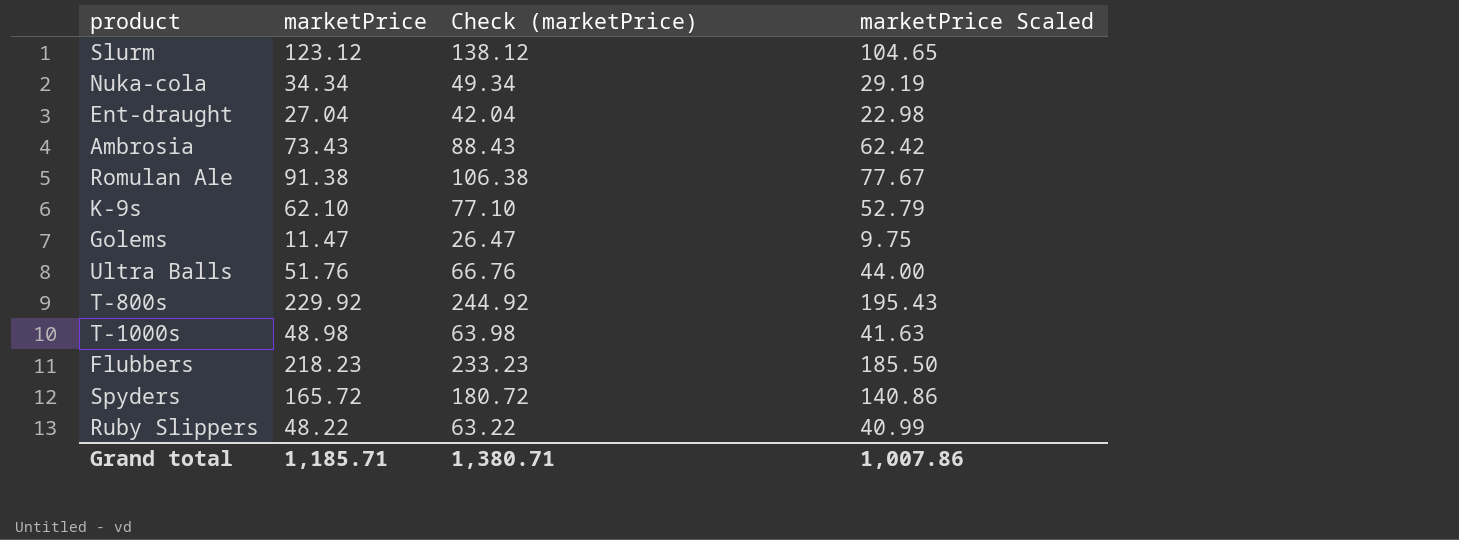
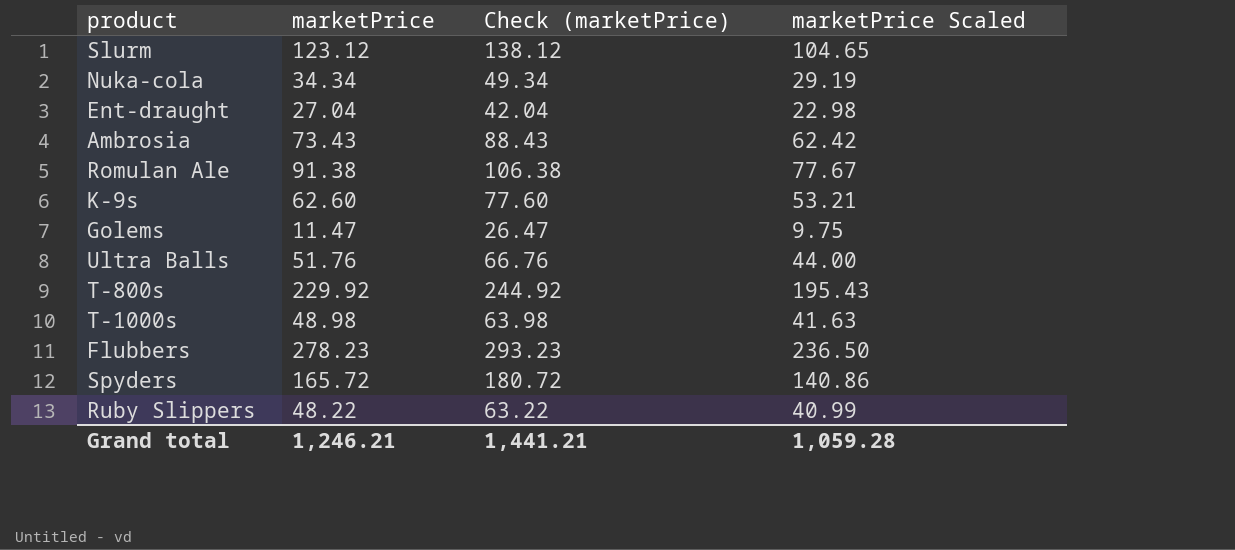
K-9s | marketPrice: 62.10 -> 62.60
K-9s | Check (marketPrice): 77.10 -> 77.60
K-9s | marketPrice Scaled: 52.79 -> 53.21
Flubbers | marketPrice: 218.23 -> 278.23
Flubbers | Check (marketPrice): 233.23 -> 293.23
Flubbers | marketPrice Scaled: 185.50 -> 236.50
Grand total | marketPrice: 1,185.71 -> 1,246.21
Grand total | Check (marketPrice): 1,380.71 -> 1,441.21
Grand total | marketPrice Scaled: 1,007.86 -> 1,059.28

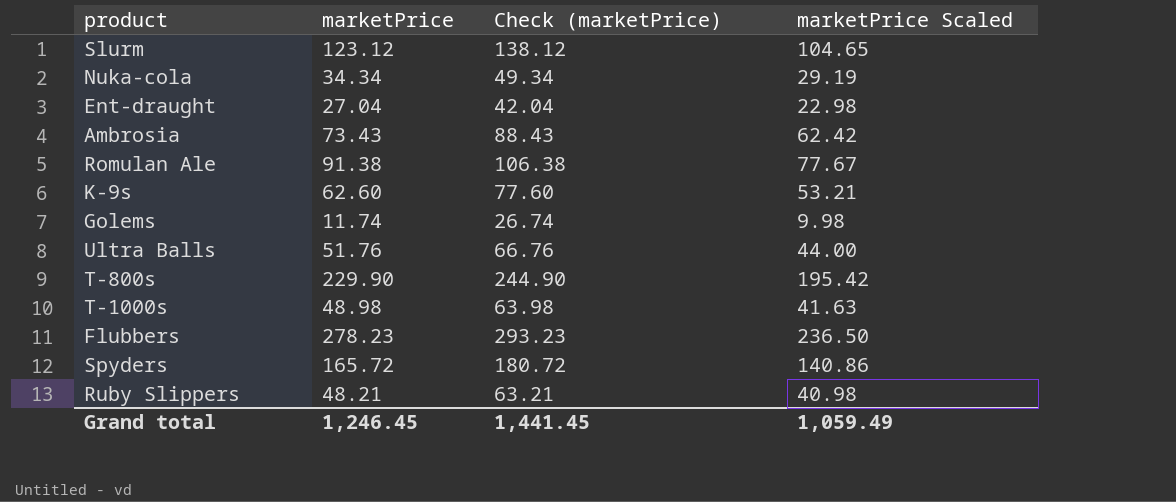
Golems | marketPrice: 11.47 -> 11.74
Golems | Check (marketPrice): 26.47 -> 26.74
Golems | marketPrice Scaled: 9.75 -> 9.98
T-800s | marketPrice: 229.92 -> 229.90
T-800s | Check (marketPrice): 244.92 -> 244.90
T-800s | marketPrice Scaled: 195.43 -> 195.42
Ruby Slippers | marketPrice: 48.22 -> 48.21
Ruby Slippers | Check (marketPrice): 63.22 -> 63.21
Ruby Slippers | marketPrice Scaled: 40.99 -> 40.98
Grand total | marketPrice: 1,246.21 -> 1,246.45
Grand total | Check (marketPrice): 1,441.21 -> 1,441.45
Grand total | marketPrice Scaled: 1,059.28 -> 1,059.49

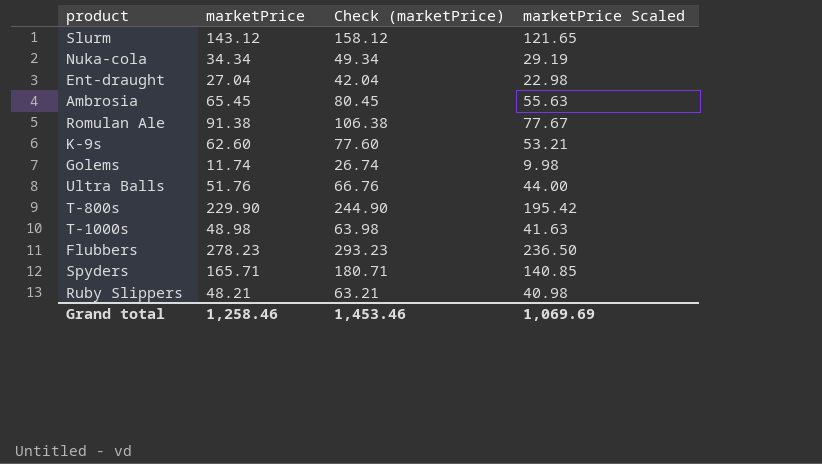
Slurm | marketPrice: 123.12 -> 143.12
Slurm | Check (marketPrice): 138.12 -> 158.12
Slurm | marketPrice Scaled: 104.65 -> 121.65
Ambrosia | marketPrice: 73.43 -> 65.45
Ambrosia | Check (marketPrice): 88.43 -> 80.45
Ambrosia | marketPrice Scaled: 62.42 -> 55.63
Spyders | marketPrice: 165.72 -> 165.71
Spyders | Check (marketPrice): 180.72 -> 180.71
Spyders | marketPrice Scaled: 140.86 -> 140.85
Grand total | marketPrice: 1,246.45 -> 1,258.46
Grand total | Check (marketPrice): 1,441.45 -> 1,453.46
Grand total | marketPrice Scaled: 1,059.49 -> 1,069.69

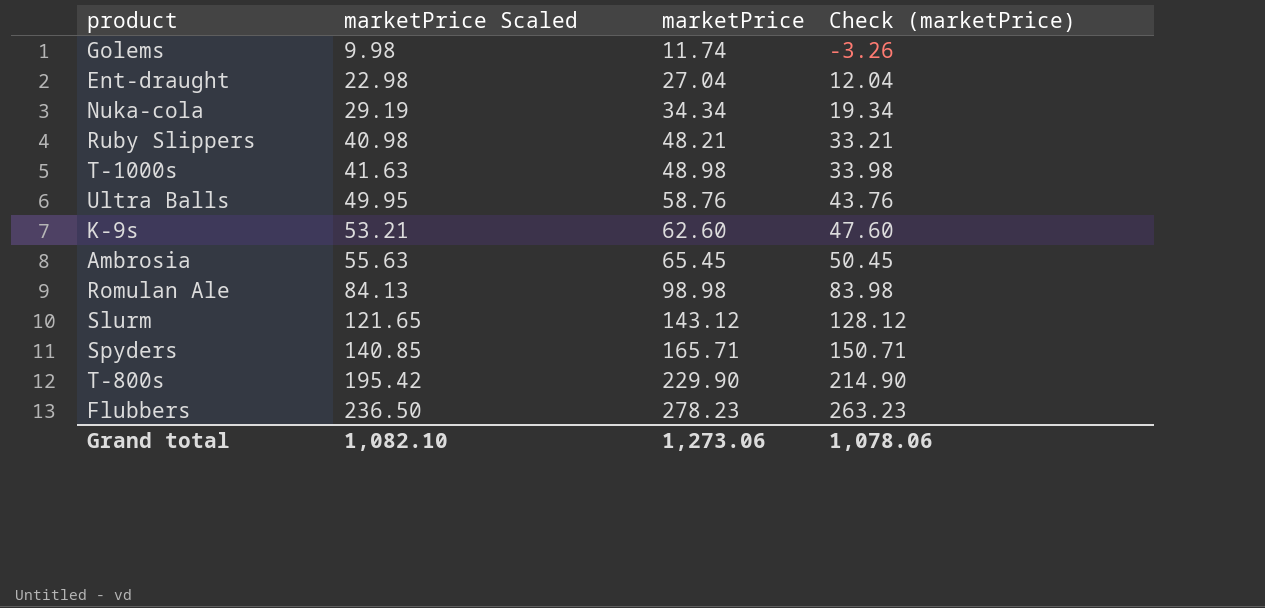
row order: none -> marketPrice Scaled ascending
column marketPrice Scaled | position: 4 -> 2
column Check (marketPrice) | formula: [marketPrice] + 15 -> [marketPrice] - 15
Ultra Balls | marketPrice Scaled: 44.00 -> 49.95
Ultra Balls | marketPrice: 51.76 -> 58.76
Romulan Ale | marketPrice Scaled: 77.67 -> 84.13
Romulan Ale | marketPrice: 91.38 -> 98.98
Grand total | marketPrice Scaled: 1,069.69 -> 1,082.10
Grand total | marketPrice: 1,258.46 -> 1,273.06
Grand total | Check (marketPrice): 1,453.46 -> 1,078.06

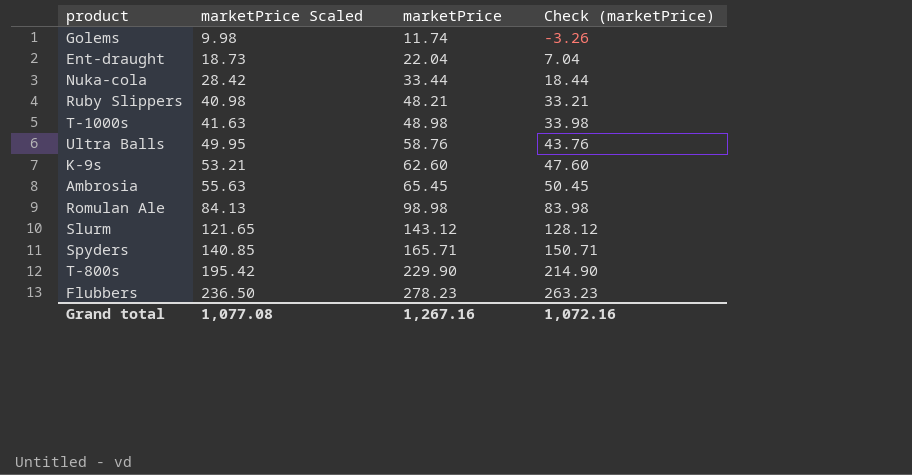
Ent-draught | marketPrice Scaled: 22.98 -> 18.73
Ent-draught | marketPrice: 27.04 -> 22.04
Ent-draught | Check (marketPrice): 12.04 -> 7.04
Nuka-cola | marketPrice Scaled: 29.19 -> 28.42
Nuka-cola | marketPrice: 34.34 -> 33.44
Nuka-cola | Check (marketPrice): 19.34 -> 18.44
Grand total | marketPrice Scaled: 1,082.10 -> 1,077.08
Grand total | marketPrice: 1,273.06 -> 1,267.16
Grand total | Check (marketPrice): 1,078.06 -> 1,072.16

